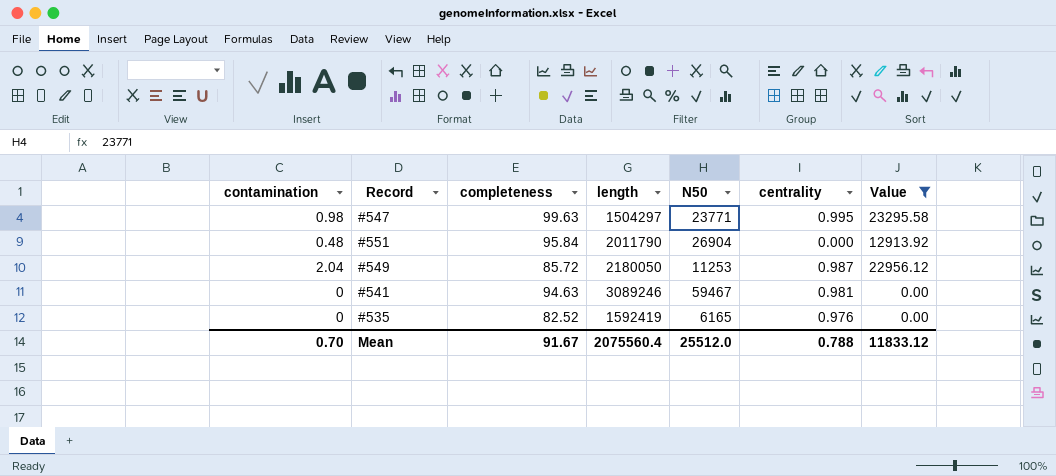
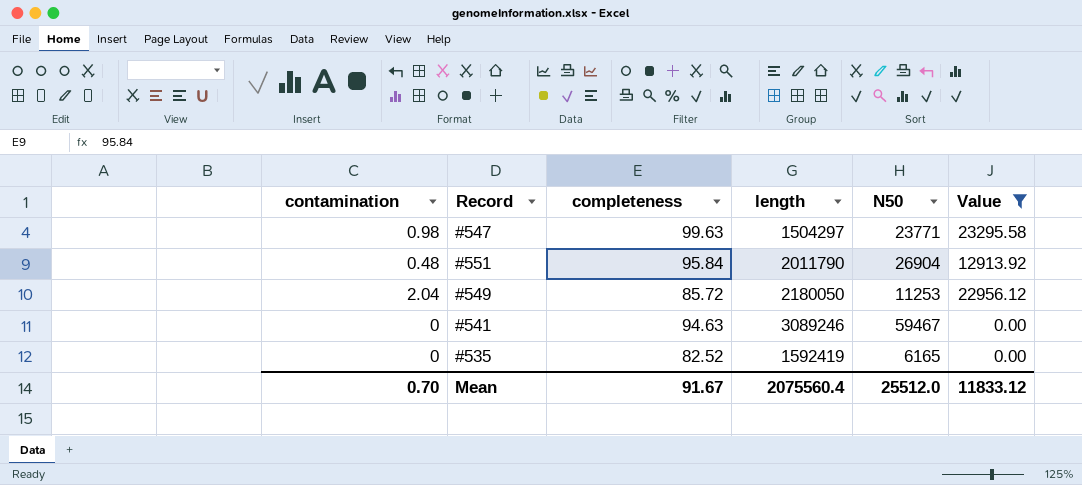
column centrality | position: 6 -> none

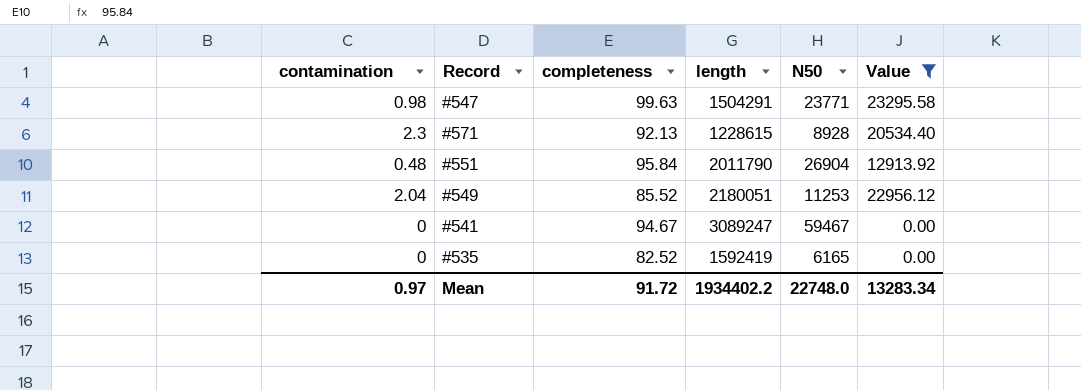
#547 | length: 1504297 -> 1504291
row #571: none -> 2.3 | 92.13 | 1228615 | 8928 | 20534.40
#549 | completeness: 85.72 -> 85.52
#549 | length: 2180050 -> 2180051
#541 | completeness: 94.63 -> 94.67
#541 | length: 3089246 -> 3089247
Mean | contamination: 0.70 -> 0.97
Mean | completeness: 91.67 -> 91.72
Mean | length: 2075560.4 -> 1934402.2
Mean | N50: 25512.0 -> 22748.0
Mean | Value: 11833.12 -> 13283.34

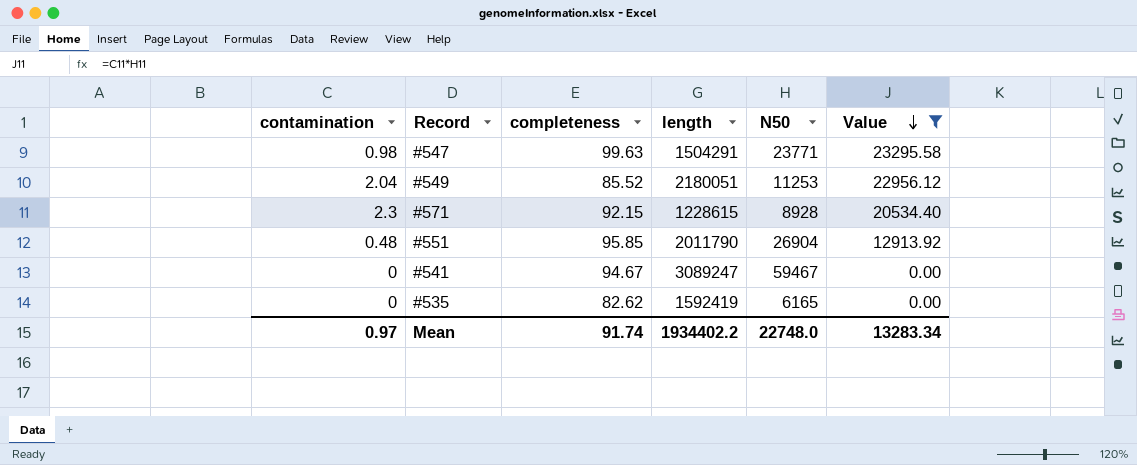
row order: none -> Value descending
#571 | completeness: 92.13 -> 92.15
#551 | completeness: 95.84 -> 95.85
#535 | completeness: 82.52 -> 82.62
Mean | completeness: 91.72 -> 91.74

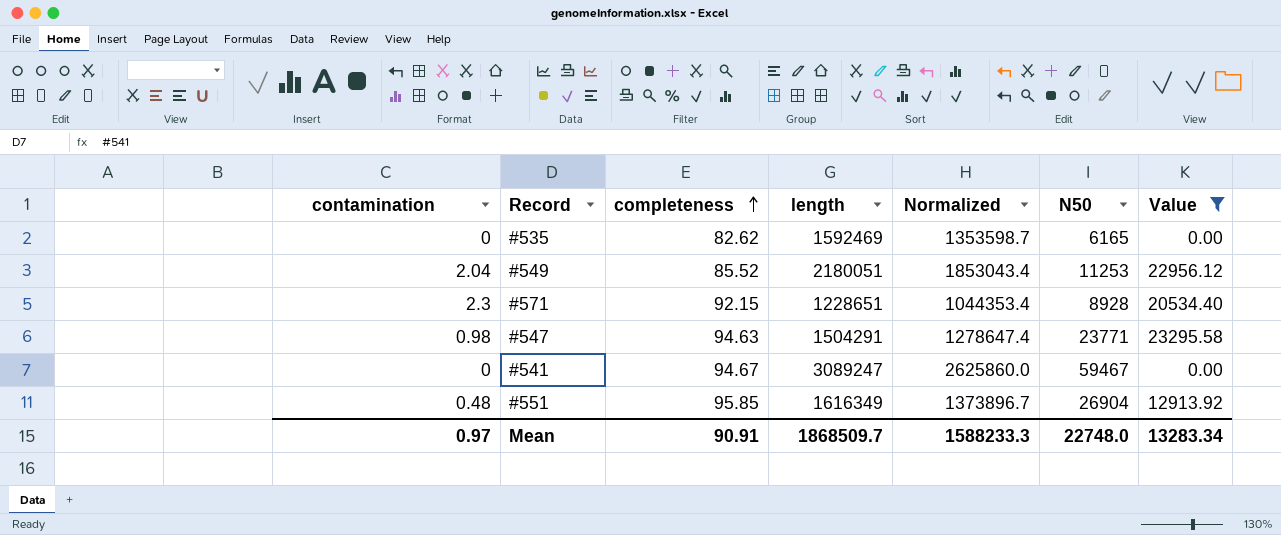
row order: Value descending -> completeness ascending
column Normalized | formula: none -> [length] * 0.85
#535 | length: 1592419 -> 1592469
#571 | length: 1228615 -> 1228651
#547 | completeness: 99.63 -> 94.63
#551 | length: 2011790 -> 1616349
Mean | completeness: 91.74 -> 90.91
Mean | length: 1934402.2 -> 1868509.7

